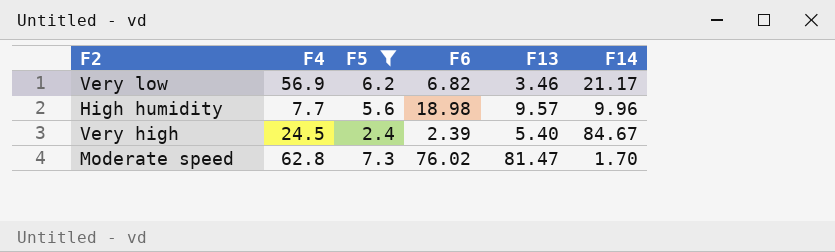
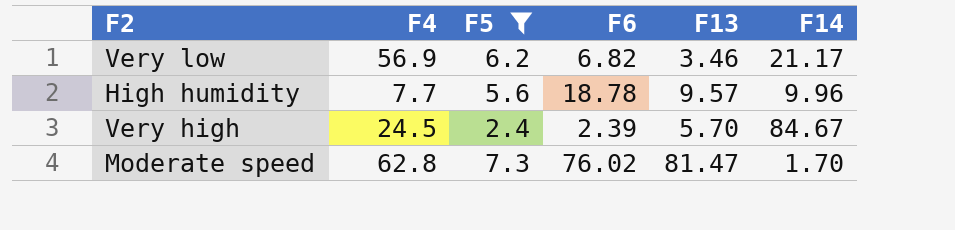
High humidity | F6: 18.98 -> 18.78
Very high | F13: 5.40 -> 5.70

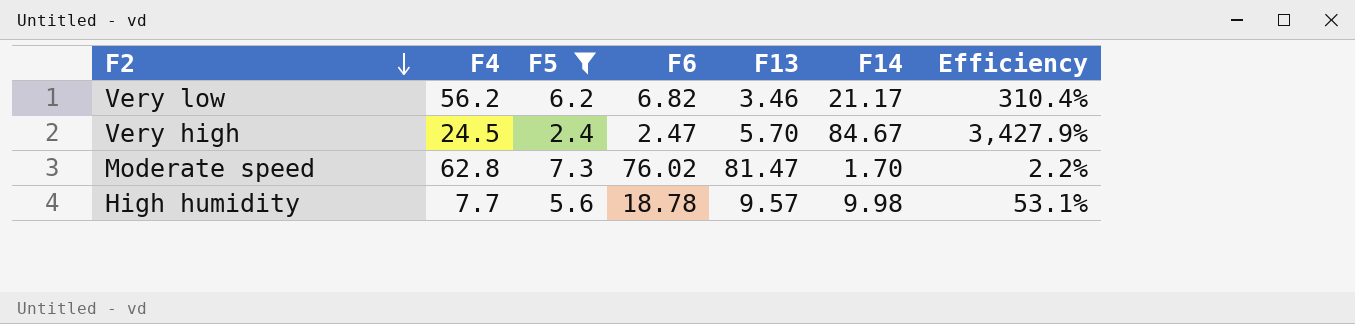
row order: none -> F2 descending
column Efficiency | formula: none -> [F14] / [F6]
Very low | F4: 56.9 -> 56.2
Very high | F6: 2.39 -> 2.47
High humidity | F14: 9.96 -> 9.98

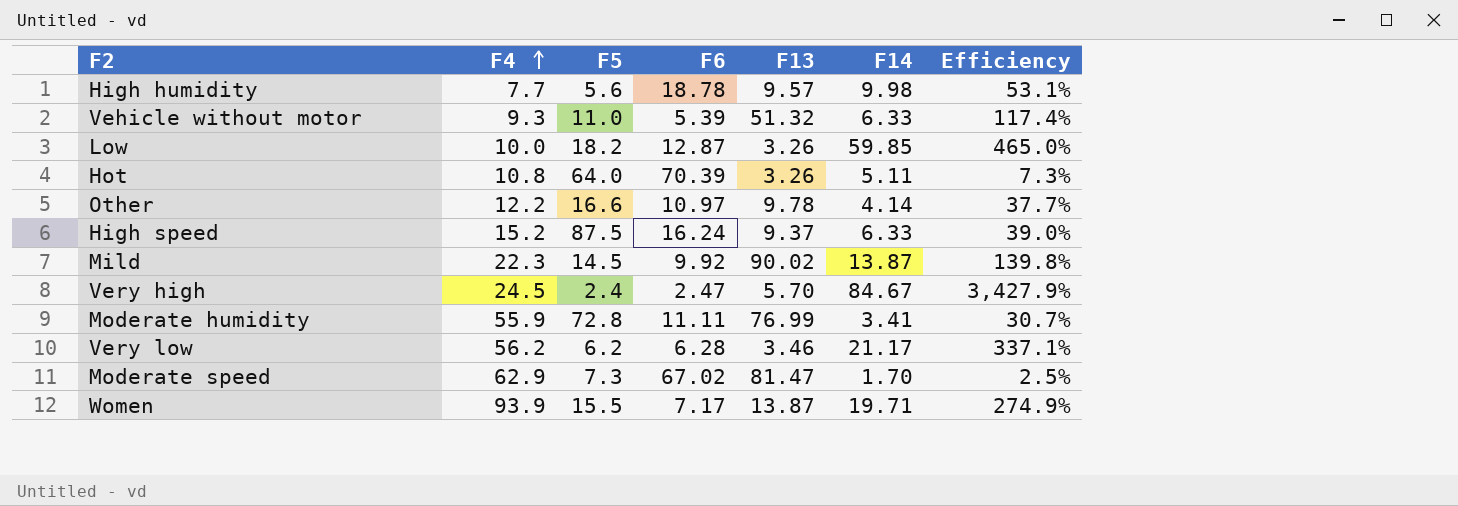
filter: F5 <= 7.3 -> none
row order: F2 descending -> F4 ascending
Very low | F6: 6.82 -> 6.28
Very low | Efficiency: 310.4% -> 337.1%
Moderate speed | F4: 62.8 -> 62.9
Moderate speed | F6: 76.02 -> 67.02
Moderate speed | Efficiency: 2.2% -> 2.5%

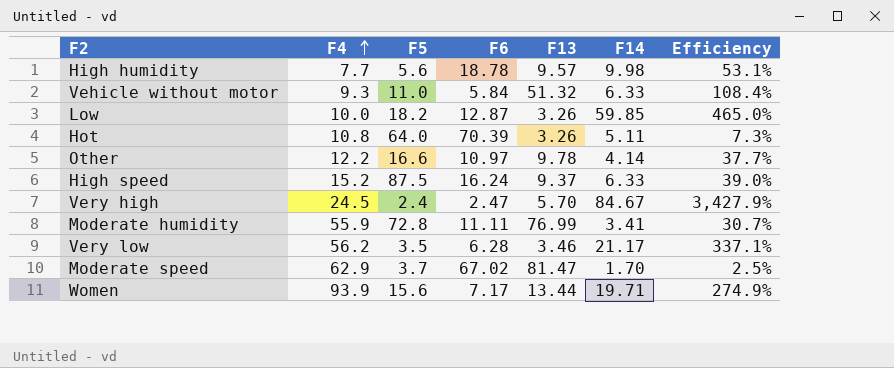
row Mild: 22.3 | 14.5 | 9.92 | 90.02 | 13.87 | 139.8% -> none
Vehicle without motor | F6: 5.39 -> 5.84
Vehicle without motor | Efficiency: 117.4% -> 108.4%
Very low | F5: 6.2 -> 3.5
Moderate speed | F5: 7.3 -> 3.7
Women | F5: 15.5 -> 15.6
Women | F13: 13.87 -> 13.44

